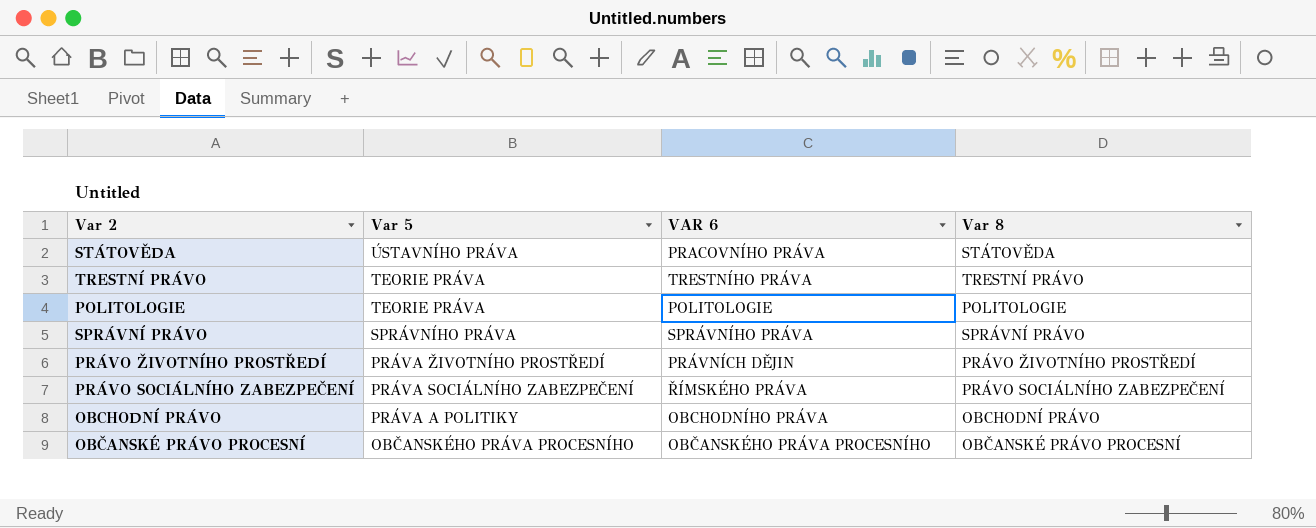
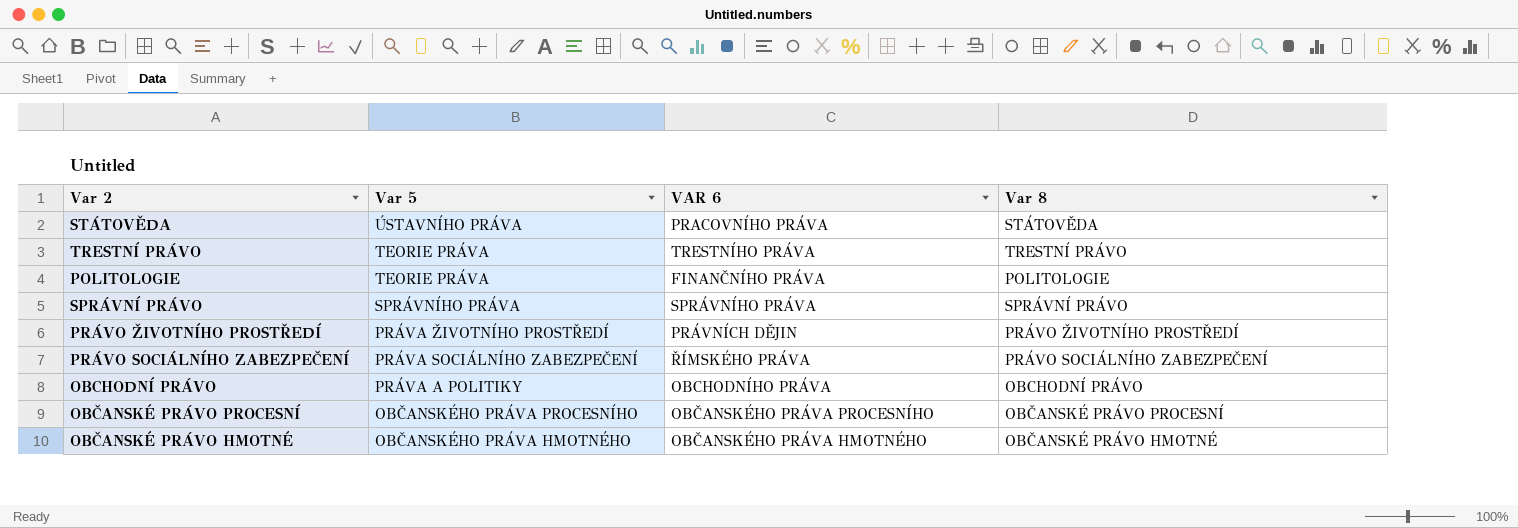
POLITOLOGIE | VAR 6: POLITOLOGIE -> FINANČNÍHO PRÁVA
row OBČANSKÉ PRÁVO HMOTNÉ: none -> OBČANSKÉHO PRÁVA HMOTNÉHO | OBČANSKÉHO PRÁVA HMOTNÉHO | OBČANSKÉ PRÁVO HMOTNÉ

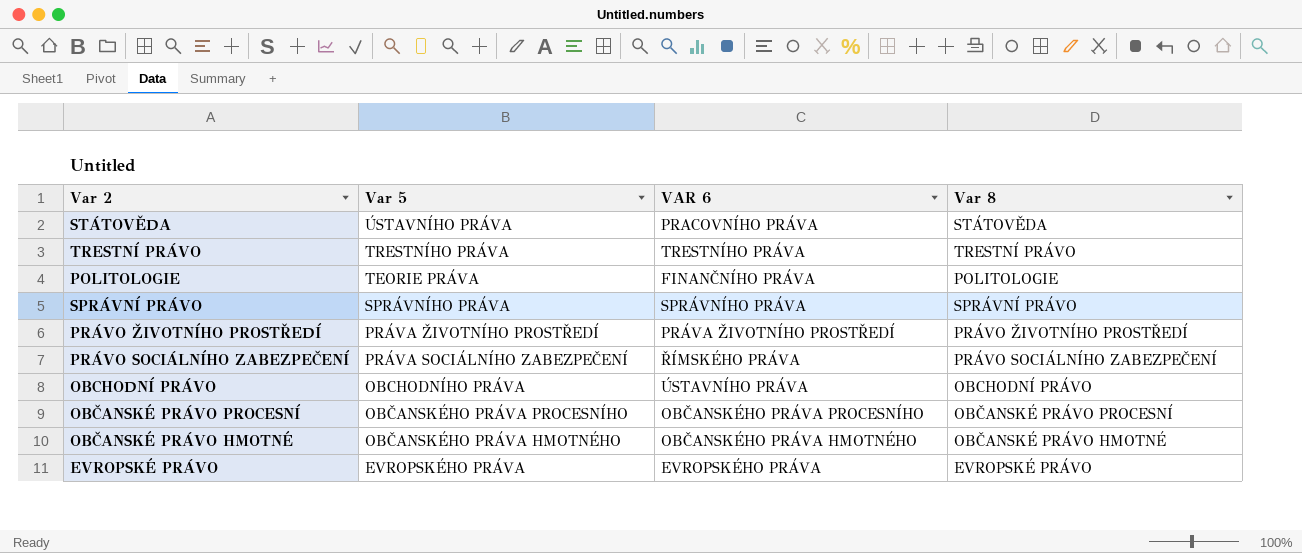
TRESTNÍ PRÁVO | Var 5: TEORIE PRÁVA -> TRESTNÍHO PRÁVA
PRÁVO ŽIVOTNÍHO PROSTŘEDÍ | VAR 6: PRÁVNÍCH DĚJIN -> PRÁVA ŽIVOTNÍHO PROSTŘEDÍ
OBCHODNÍ PRÁVO | Var 5: PRÁVA A POLITIKY -> OBCHODNÍHO PRÁVA
OBCHODNÍ PRÁVO | VAR 6: OBCHODNÍHO PRÁVA -> ÚSTAVNÍHO PRÁVA
row EVROPSKÉ PRÁVO: none -> EVROPSKÉHO PRÁVA | EVROPSKÉHO PRÁVA | EVROPSKÉ PRÁVO

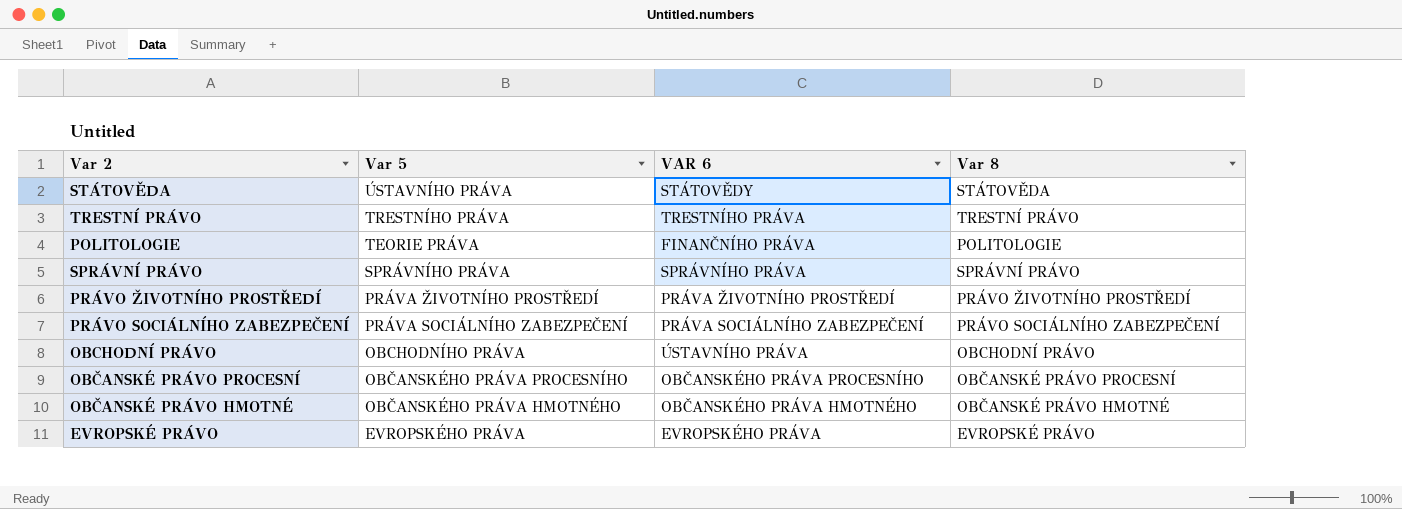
STÁTOVĚDA | VAR 6: PRACOVNÍHO PRÁVA -> STÁTOVĚDY
PRÁVO SOCIÁLNÍHO ZABEZPEČENÍ | VAR 6: ŘÍMSKÉHO PRÁVA -> PRÁVA SOCIÁLNÍHO ZABEZPEČENÍ

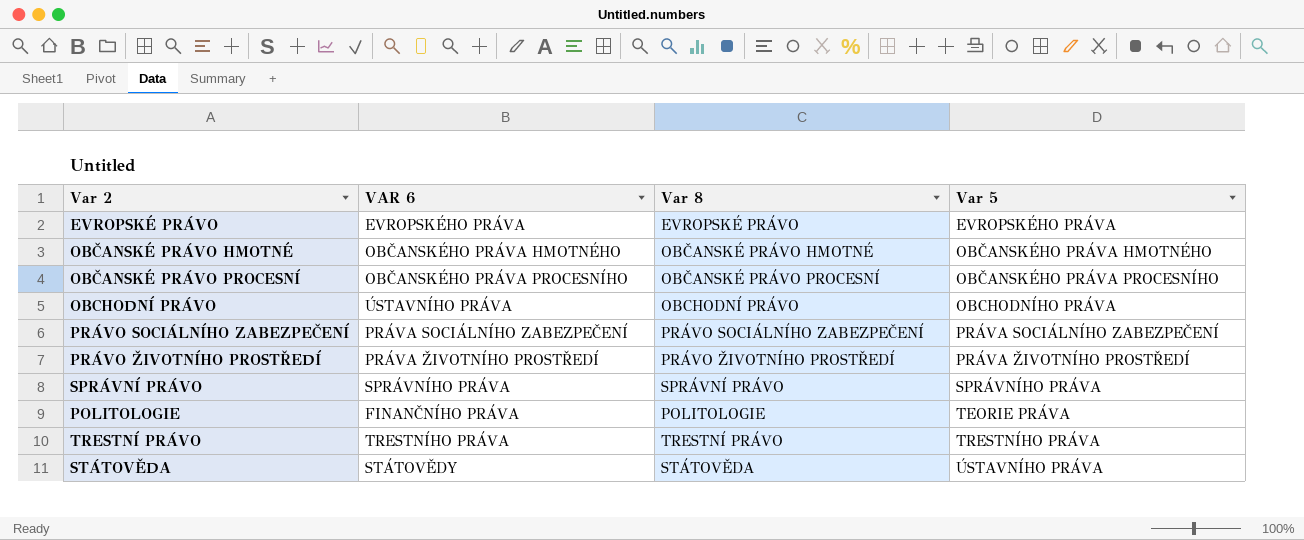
row order: Var 5 descending -> Var 5 ascending
column Var 5 | position: 2 -> 4

